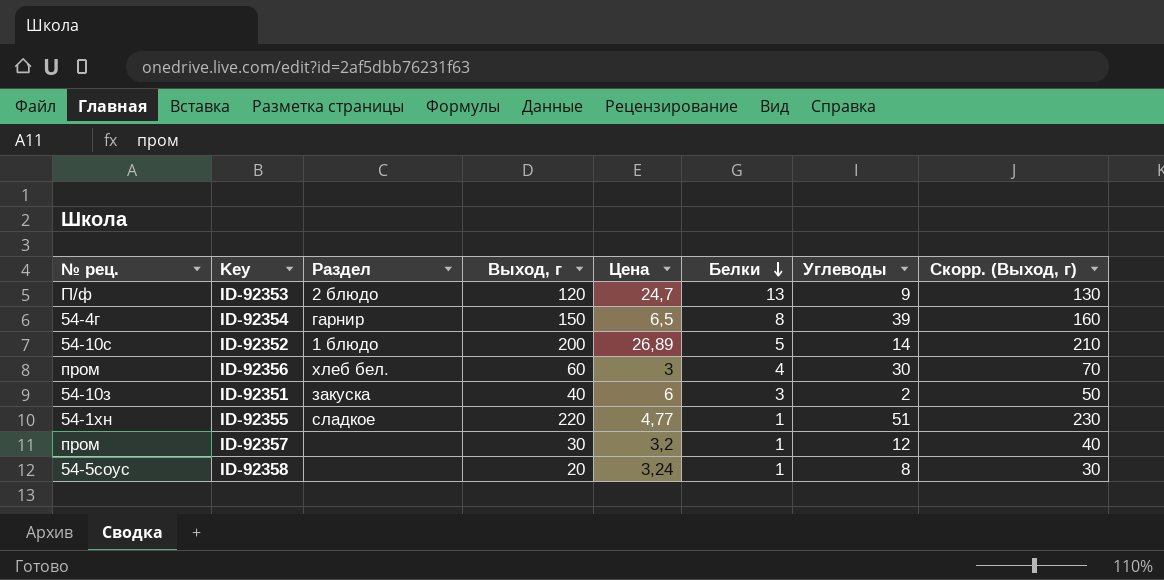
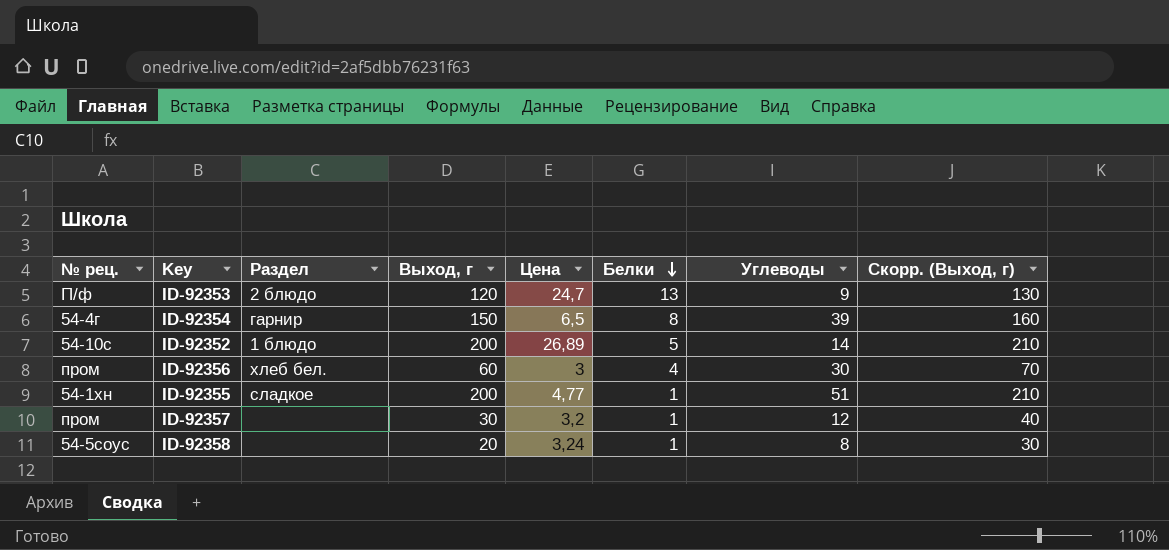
row ID-92351: 54-10з | закуска | 40 | 6 | 3 | 2 | 50 -> none
ID-92355 | Выход, г: 220 -> 200
ID-92355 | Скорр. (Выход, г): 230 -> 210

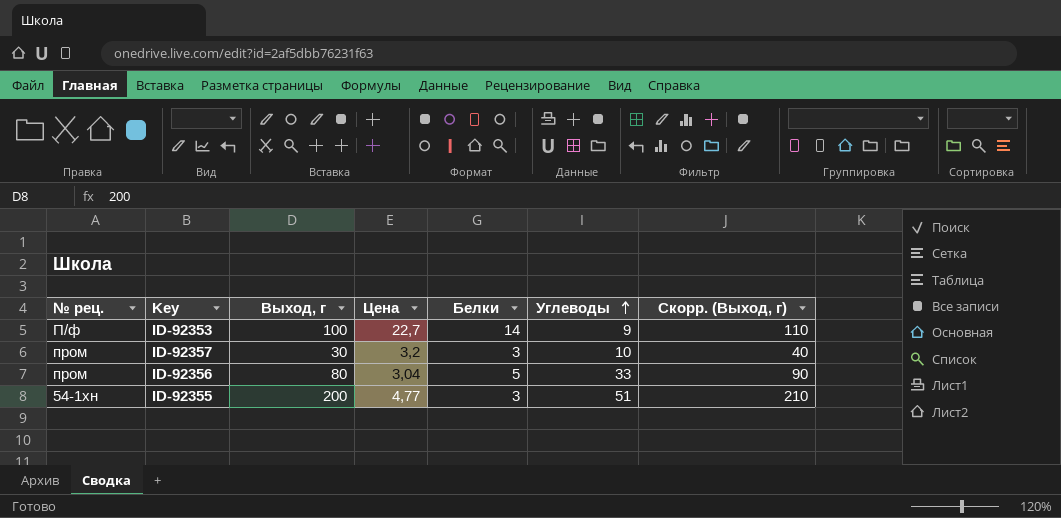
row order: Белки descending -> Углеводы ascending
column Раздел | position: 3 -> none
row ID-92354: 54-4г | гарнир | 150 | 6,5 | 8 | 39 | 160 -> none
row ID-92352: 54-10с | 1 блюдо | 200 | 26,89 | 5 | 14 | 210 -> none
row ID-92358: 54-5соус | none | 20 | 3,24 | 1 | 8 | 30 -> none
ID-92353 | Выход, г: 120 -> 100
ID-92353 | Цена: 24,7 -> 22,7
ID-92353 | Белки: 13 -> 14
ID-92353 | Скорр. (Выход, г): 130 -> 110
ID-92357 | Белки: 1 -> 3
ID-92357 | Углеводы: 12 -> 10
ID-92356 | Выход, г: 60 -> 80
ID-92356 | Цена: 3 -> 3,04
ID-92356 | Белки: 4 -> 5
ID-92356 | Углеводы: 30 -> 33
ID-92356 | Скорр. (Выход, г): 70 -> 90
ID-92355 | Белки: 1 -> 3

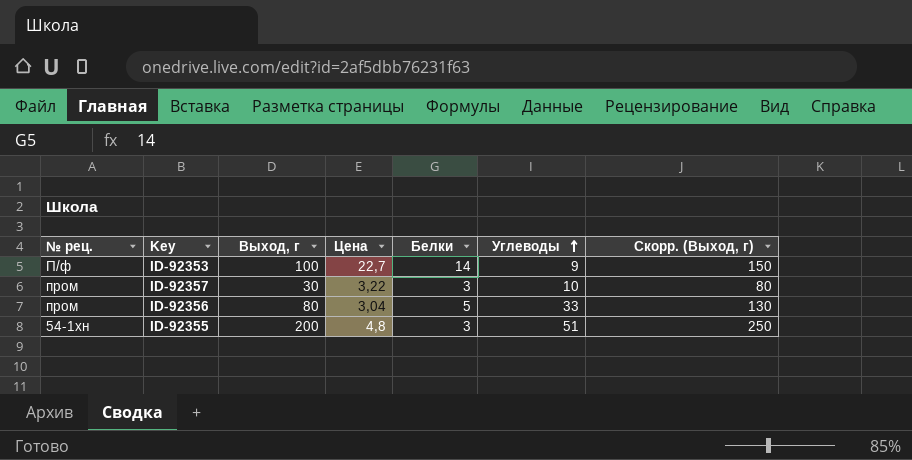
column Скорр. (Выход, г) | formula: [Выход, г] + 10 -> [Выход, г] + 50
ID-92357 | Цена: 3,2 -> 3,22
ID-92355 | Цена: 4,77 -> 4,8

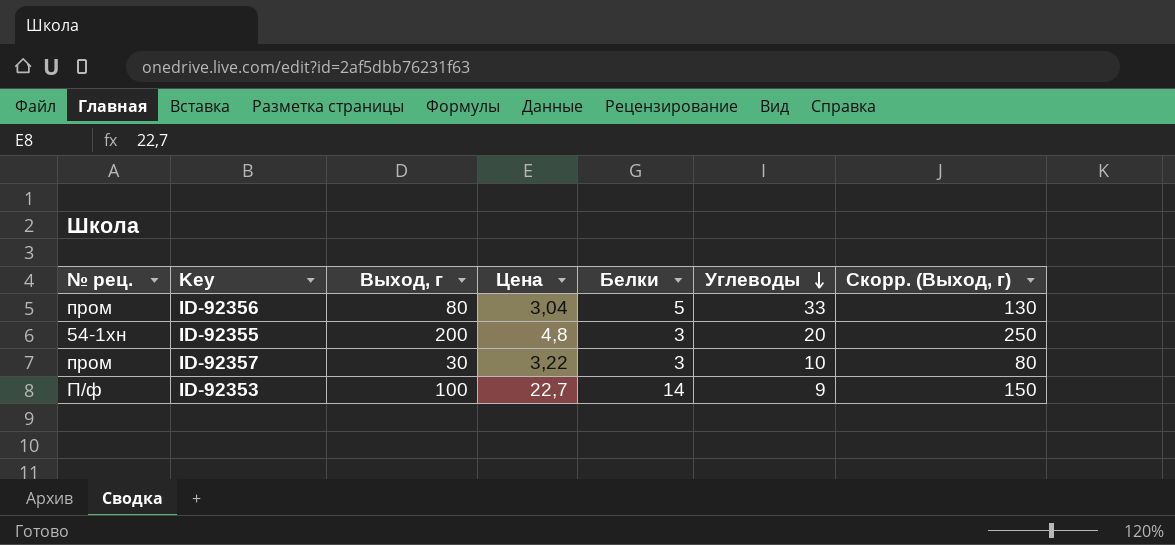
row order: Углеводы ascending -> Углеводы descending
ID-92355 | Углеводы: 51 -> 20

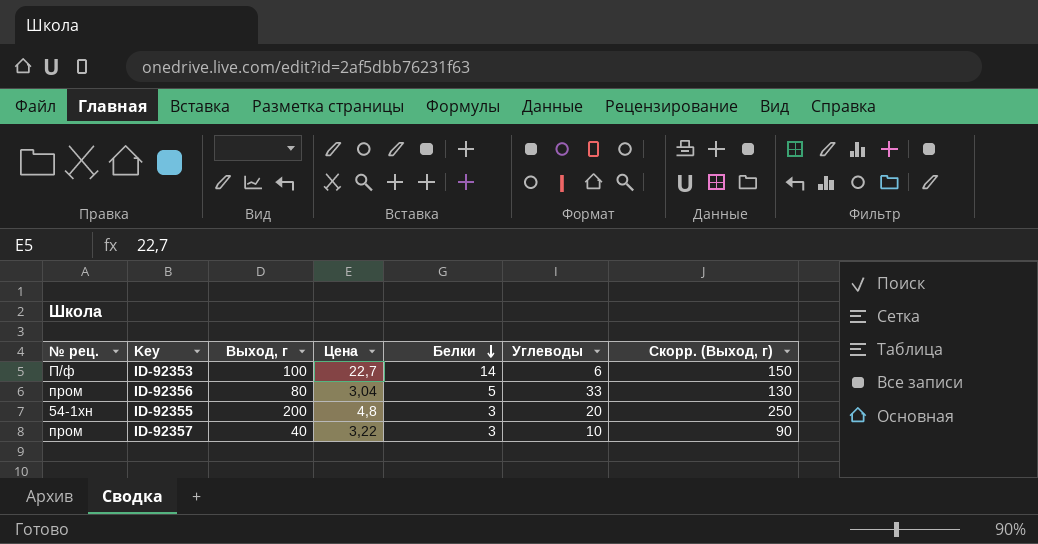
row order: Углеводы descending -> Белки descending
ID-92353 | Углеводы: 9 -> 6
ID-92357 | Выход, г: 30 -> 40
ID-92357 | Скорр. (Выход, г): 80 -> 90

